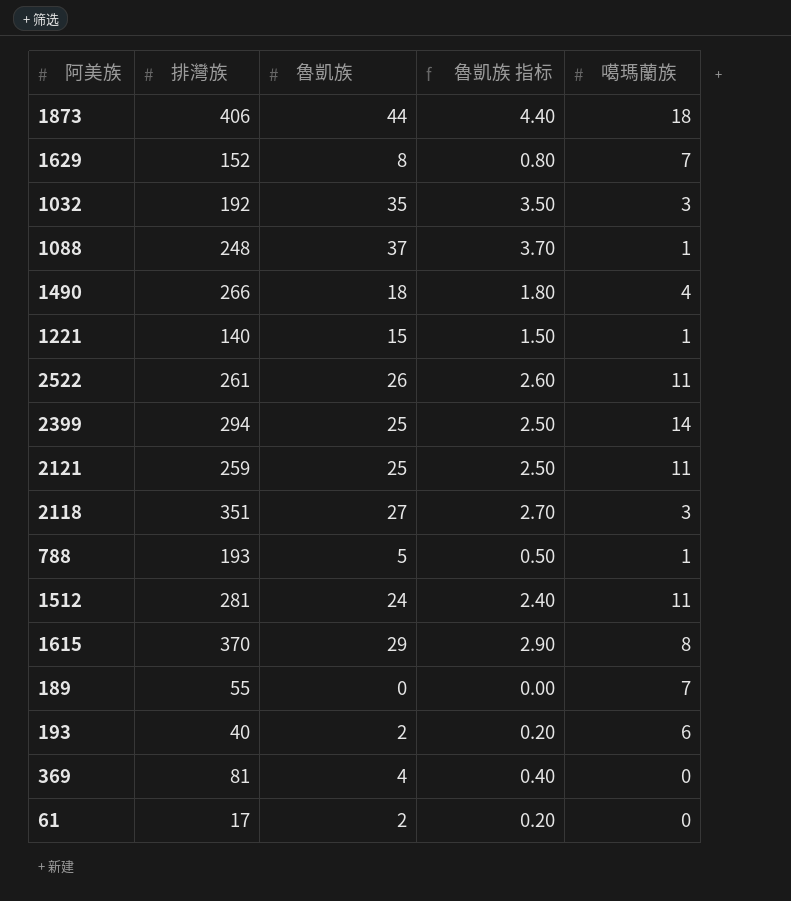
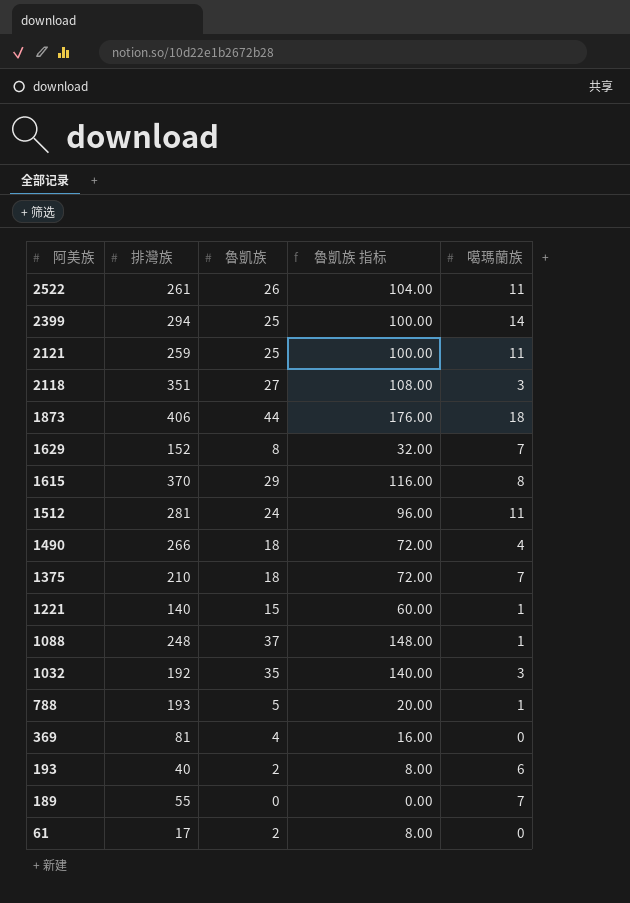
row order: none -> 阿美族 descending
column 魯凱族 指标 | formula: [魯凱族] * 0.1 -> [魯凱族] * 4
row 1375: none -> 210 | 18 | 72.00 | 7

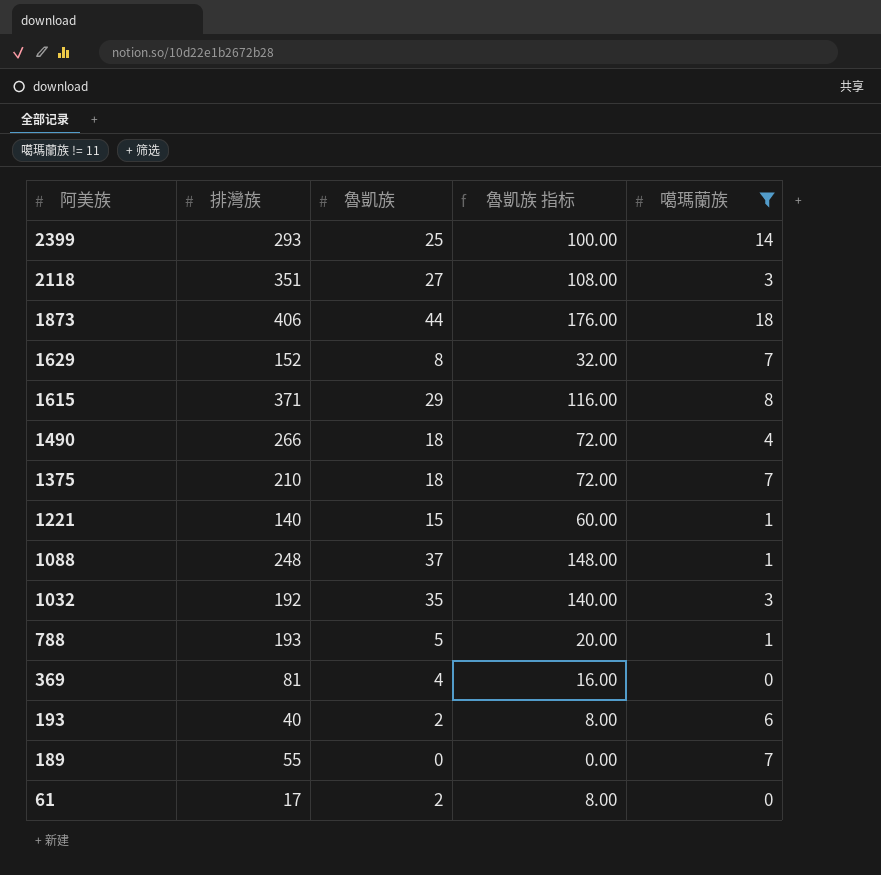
filter: none -> 噶瑪蘭族 != 11
2399 | 排灣族: 294 -> 293
1615 | 排灣族: 370 -> 371

